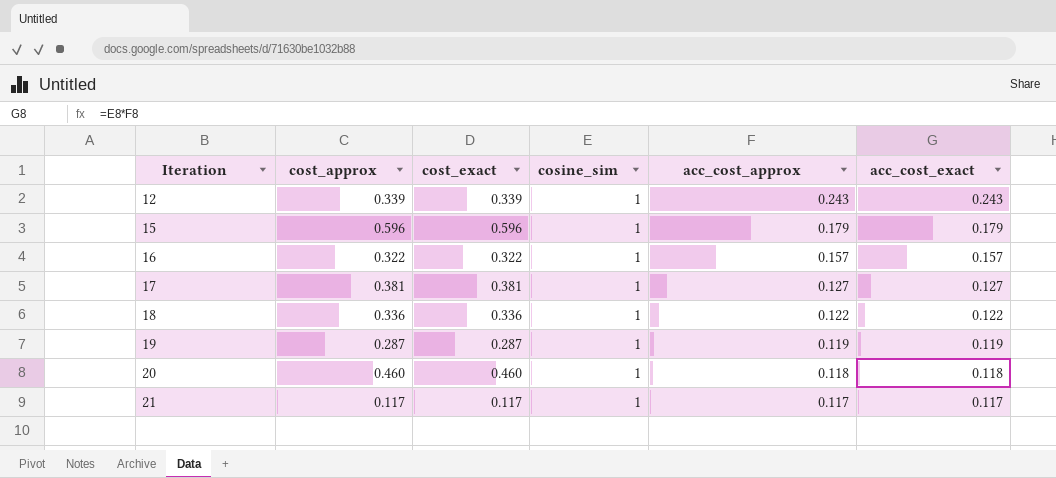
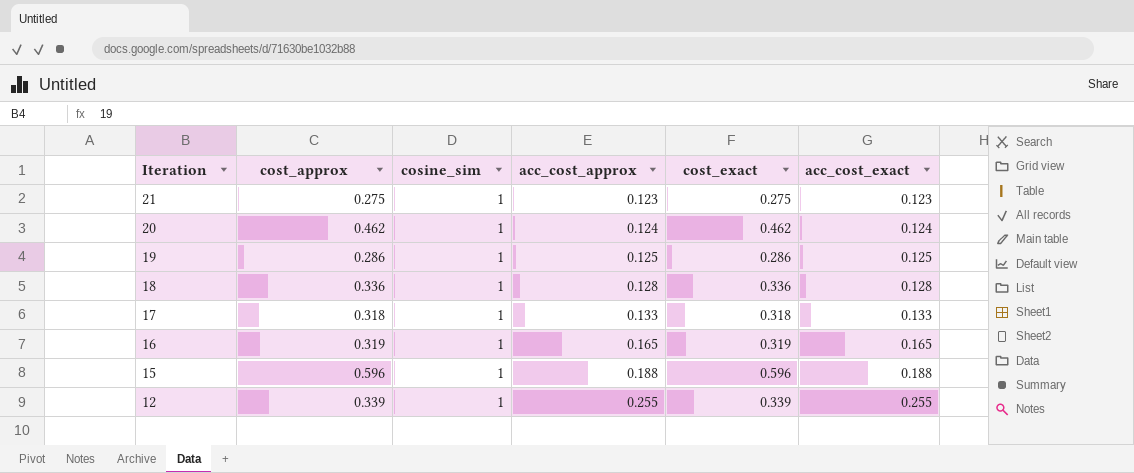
row order: Iteration ascending -> Iteration descending
column cost_exact | position: 3 -> 5
21 | cost_approx: 0.117 -> 0.275
21 | acc_cost_approx: 0.117 -> 0.123
21 | cost_exact: 0.117 -> 0.275
21 | acc_cost_exact: 0.117 -> 0.123
20 | cost_approx: 0.460 -> 0.462
20 | acc_cost_approx: 0.118 -> 0.124
20 | cost_exact: 0.460 -> 0.462
20 | acc_cost_exact: 0.118 -> 0.124
19 | cost_approx: 0.287 -> 0.286
19 | acc_cost_approx: 0.119 -> 0.125
19 | cost_exact: 0.287 -> 0.286
19 | acc_cost_exact: 0.119 -> 0.125
18 | acc_cost_approx: 0.122 -> 0.128
18 | acc_cost_exact: 0.122 -> 0.128
17 | cost_approx: 0.381 -> 0.318
17 | acc_cost_approx: 0.127 -> 0.133
17 | cost_exact: 0.381 -> 0.318
17 | acc_cost_exact: 0.127 -> 0.133
16 | cost_approx: 0.322 -> 0.319
16 | acc_cost_approx: 0.157 -> 0.165
16 | cost_exact: 0.322 -> 0.319
16 | acc_cost_exact: 0.157 -> 0.165
15 | acc_cost_approx: 0.179 -> 0.188
15 | acc_cost_exact: 0.179 -> 0.188
12 | acc_cost_approx: 0.243 -> 0.255
12 | acc_cost_exact: 0.243 -> 0.255

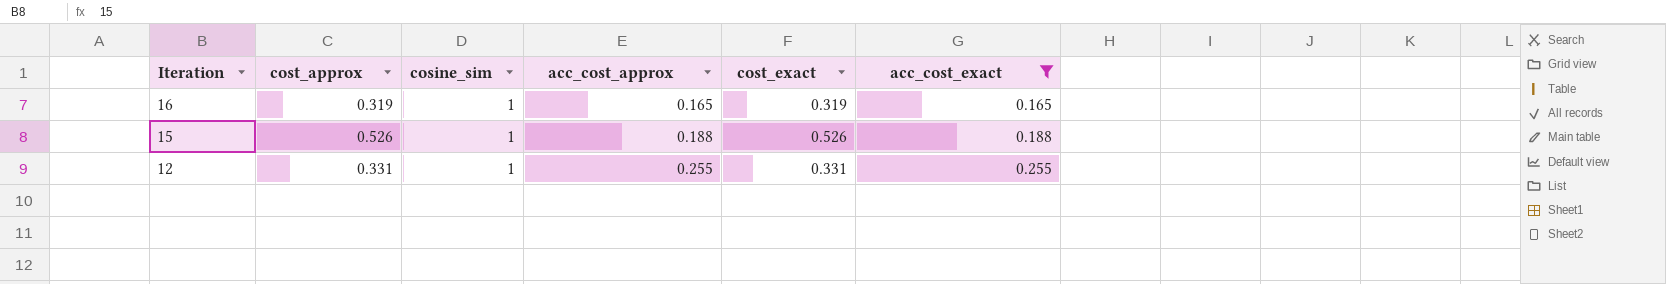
filter: none -> acc_cost_exact >= 0.165
15 | cost_approx: 0.596 -> 0.526
15 | cost_exact: 0.596 -> 0.526
12 | cost_approx: 0.339 -> 0.331
12 | cost_exact: 0.339 -> 0.331

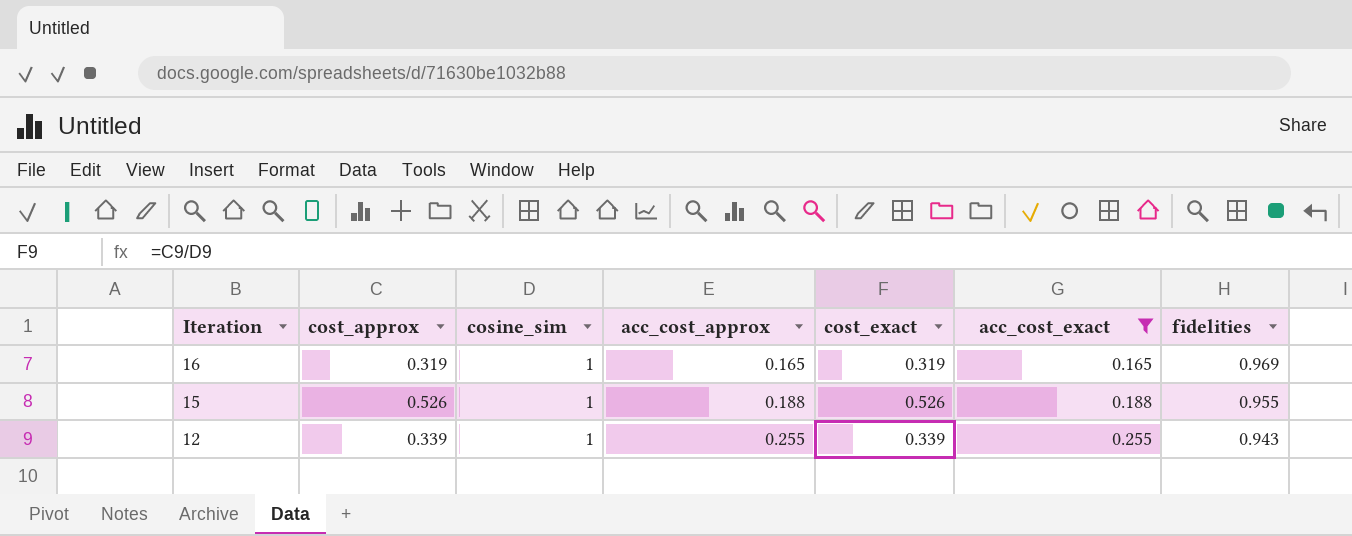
column fidelities | position: none -> 7
12 | cost_approx: 0.331 -> 0.339
12 | cost_exact: 0.331 -> 0.339

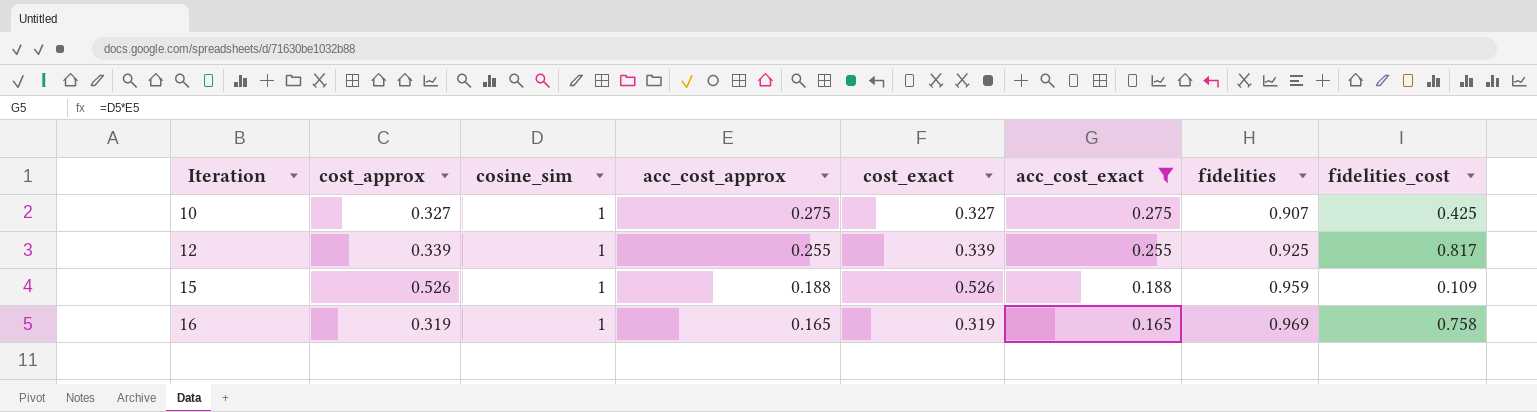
row order: Iteration descending -> Iteration ascending
column fidelities_cost | position: none -> 8
row 10: none -> 0.327 | 1 | 0.275 | 0.327 | 0.275 | 0.907 | 0.425
12 | fidelities: 0.943 -> 0.925
15 | fidelities: 0.955 -> 0.959

